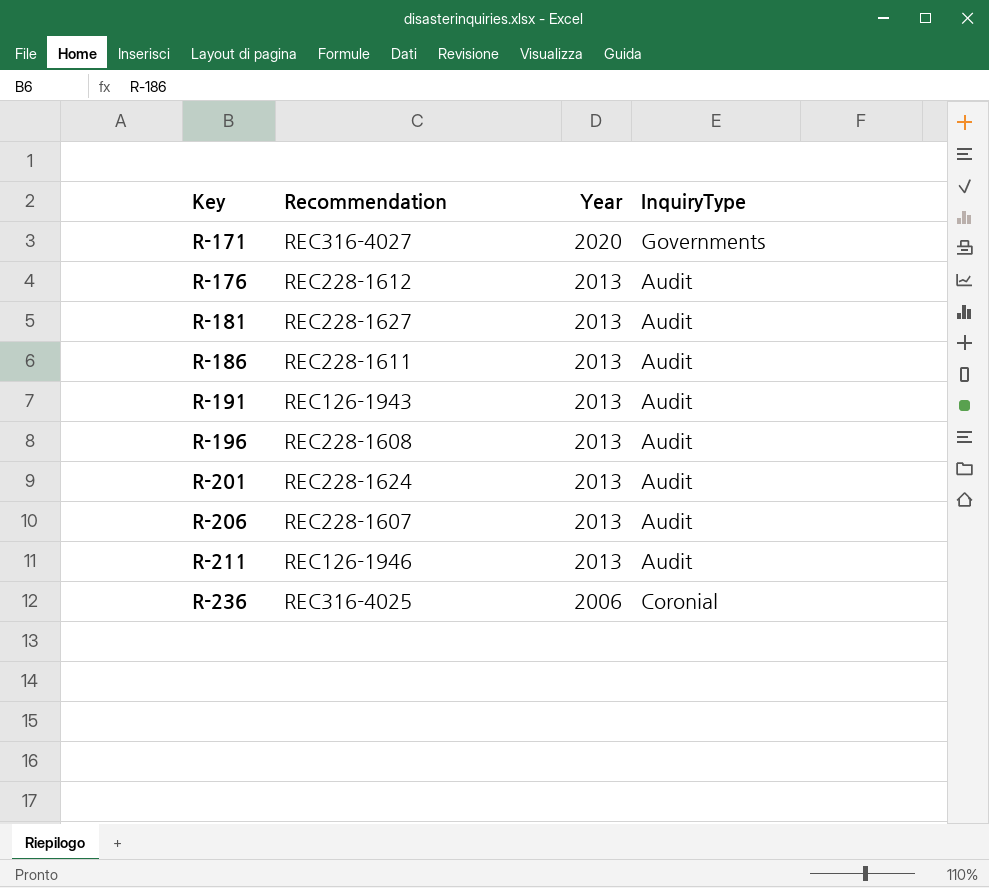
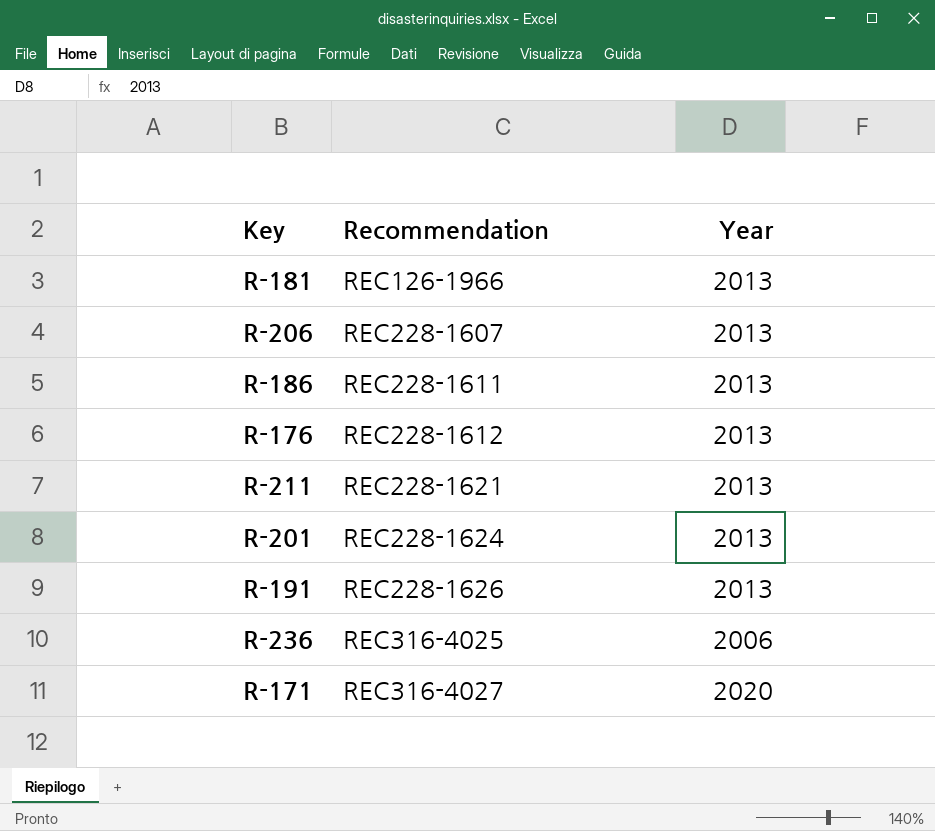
row order: Key ascending -> Recommendation ascending
column InquiryType | position: 4 -> none
row R-196: REC228-1608 | 2013 | Audit -> none
R-181 | Recommendation: REC228-1627 -> REC126-1966
R-211 | Recommendation: REC126-1946 -> REC228-1621
R-191 | Recommendation: REC126-1943 -> REC228-1626

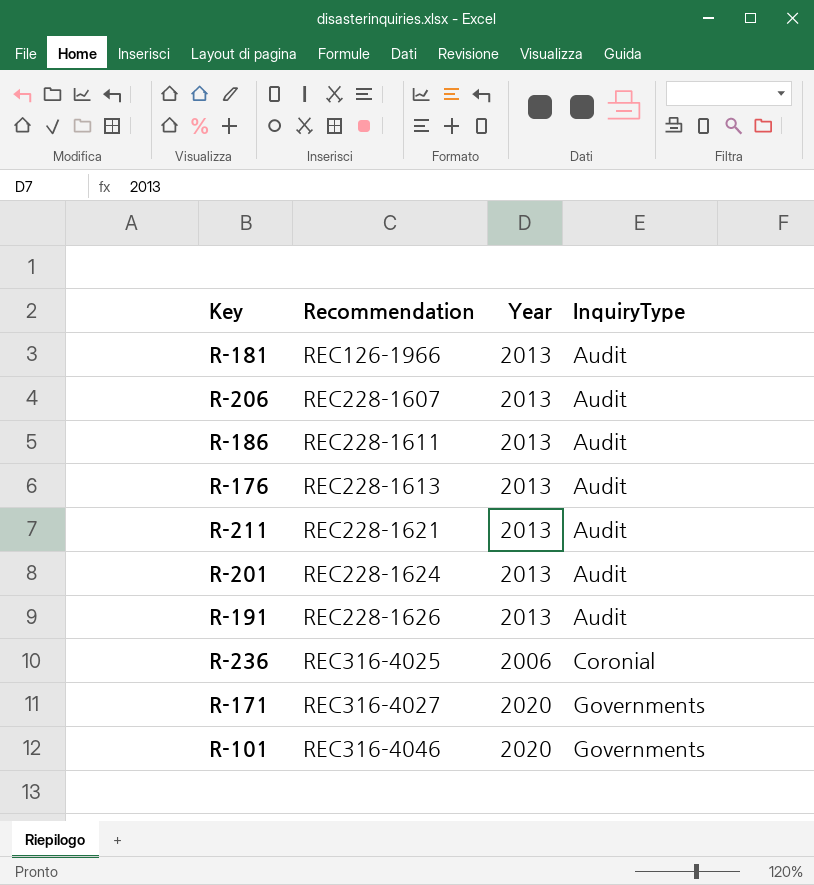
column InquiryType | position: none -> 4
R-176 | Recommendation: REC228-1612 -> REC228-1613
row R-101: none -> REC316-4046 | 2020 | Governments

